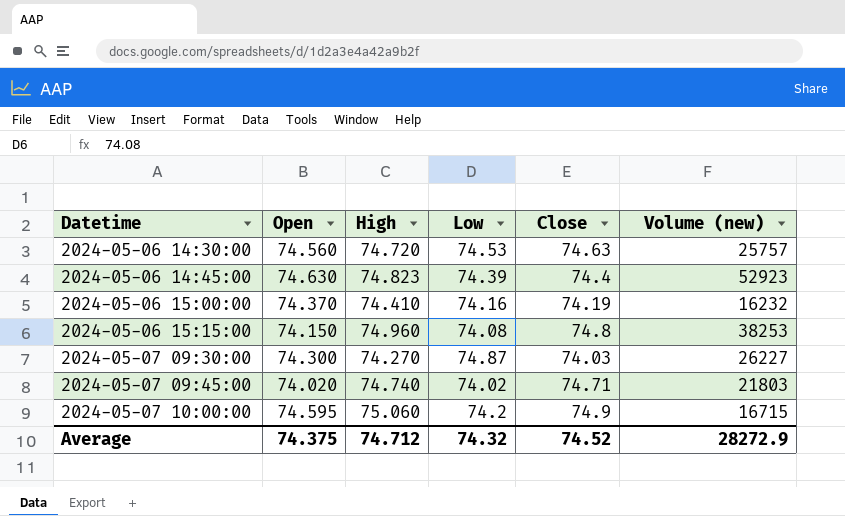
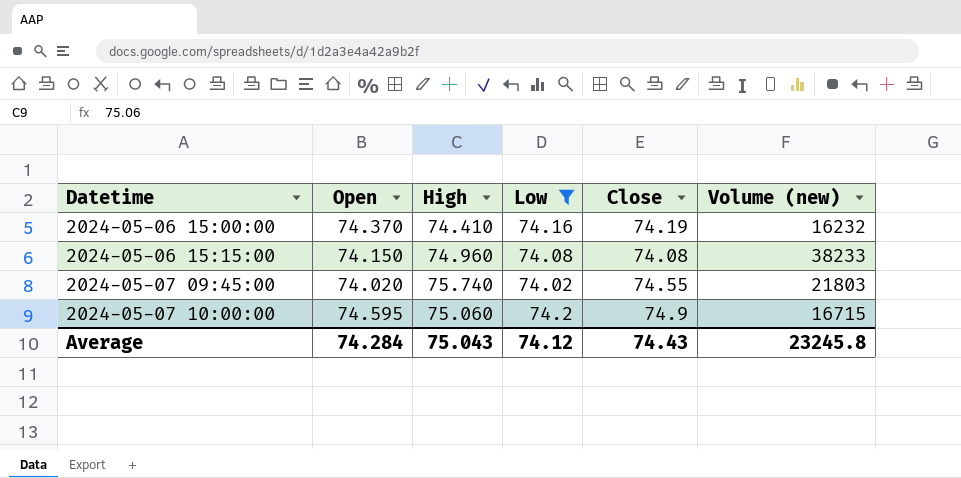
filter: none -> Low <= 74.2
2024-05-06 15:15:00 | Close: 74.8 -> 74.08
2024-05-06 15:15:00 | Volume (new): 38253 -> 38233
2024-05-07 09:45:00 | High: 74.740 -> 75.740
2024-05-07 09:45:00 | Close: 74.71 -> 74.55
Average | Open: 74.375 -> 74.284
Average | High: 74.712 -> 75.043
Average | Low: 74.32 -> 74.12
Average | Close: 74.52 -> 74.43
Average | Volume (new): 28272.9 -> 23245.8

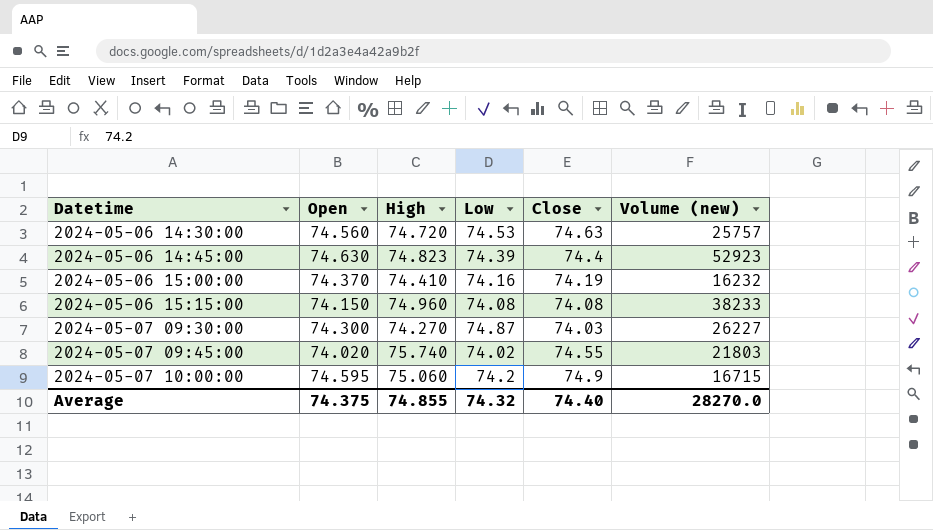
filter: Low <= 74.2 -> none
Average | Open: 74.284 -> 74.375
Average | High: 75.043 -> 74.855
Average | Low: 74.12 -> 74.32
Average | Close: 74.43 -> 74.40
Average | Volume (new): 23245.8 -> 28270.0

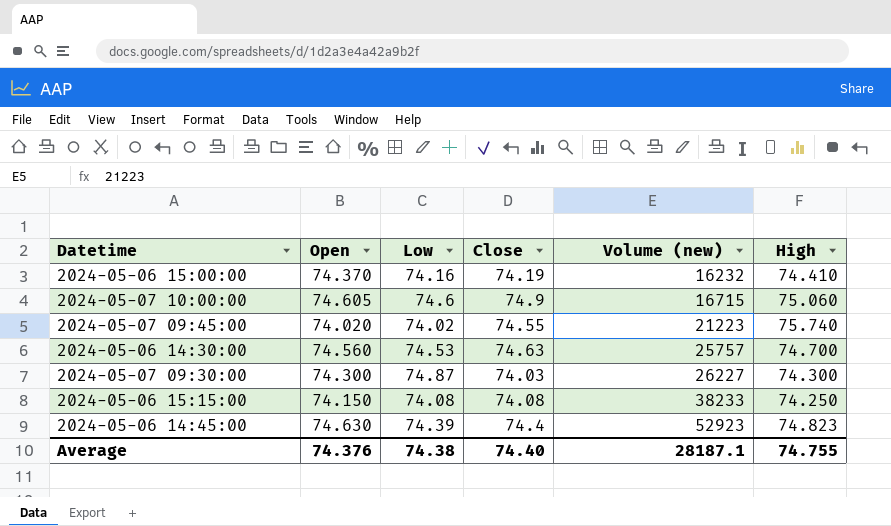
row order: Datetime ascending -> Volume (new) ascending
column High | position: 3 -> 6
2024-05-07 10:00:00 | Open: 74.595 -> 74.605
2024-05-07 10:00:00 | Low: 74.2 -> 74.6
2024-05-07 09:45:00 | Volume (new): 21803 -> 21223
2024-05-06 14:30:00 | High: 74.720 -> 74.700
2024-05-07 09:30:00 | High: 74.270 -> 74.300
2024-05-06 15:15:00 | High: 74.960 -> 74.250
Average | Open: 74.375 -> 74.376
Average | Low: 74.32 -> 74.38
Average | Volume (new): 28270.0 -> 28187.1
Average | High: 74.855 -> 74.755

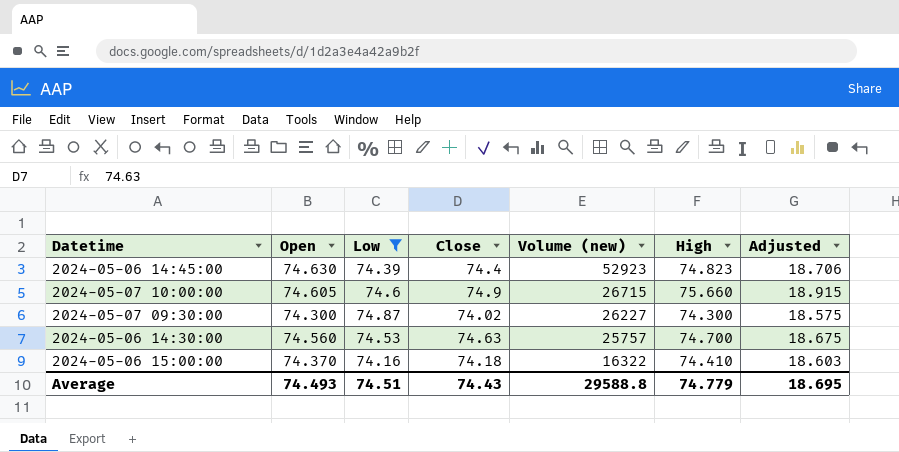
filter: none -> Low >= 74.16
row order: Volume (new) ascending -> Volume (new) descending
column Adjusted | formula: none -> [High] * 0.25
2024-05-07 10:00:00 | Volume (new): 16715 -> 26715
2024-05-07 10:00:00 | High: 75.060 -> 75.660
2024-05-07 09:30:00 | Close: 74.03 -> 74.02
2024-05-06 15:00:00 | Close: 74.19 -> 74.18
2024-05-06 15:00:00 | Volume (new): 16232 -> 16322
Average | Open: 74.376 -> 74.493
Average | Low: 74.38 -> 74.51
Average | Close: 74.40 -> 74.43
Average | Volume (new): 28187.1 -> 29588.8
Average | High: 74.755 -> 74.779

